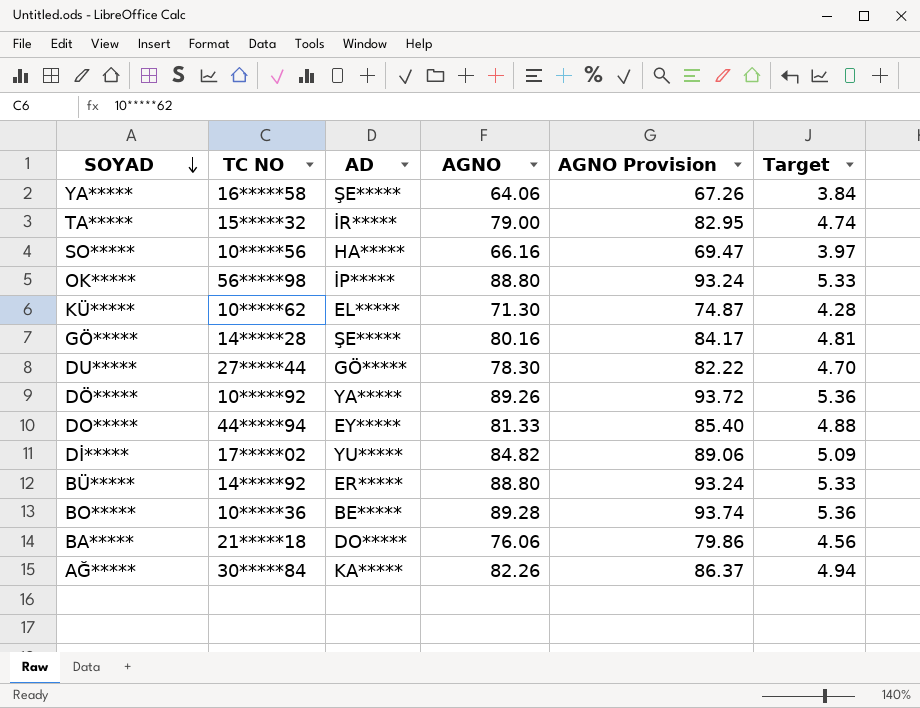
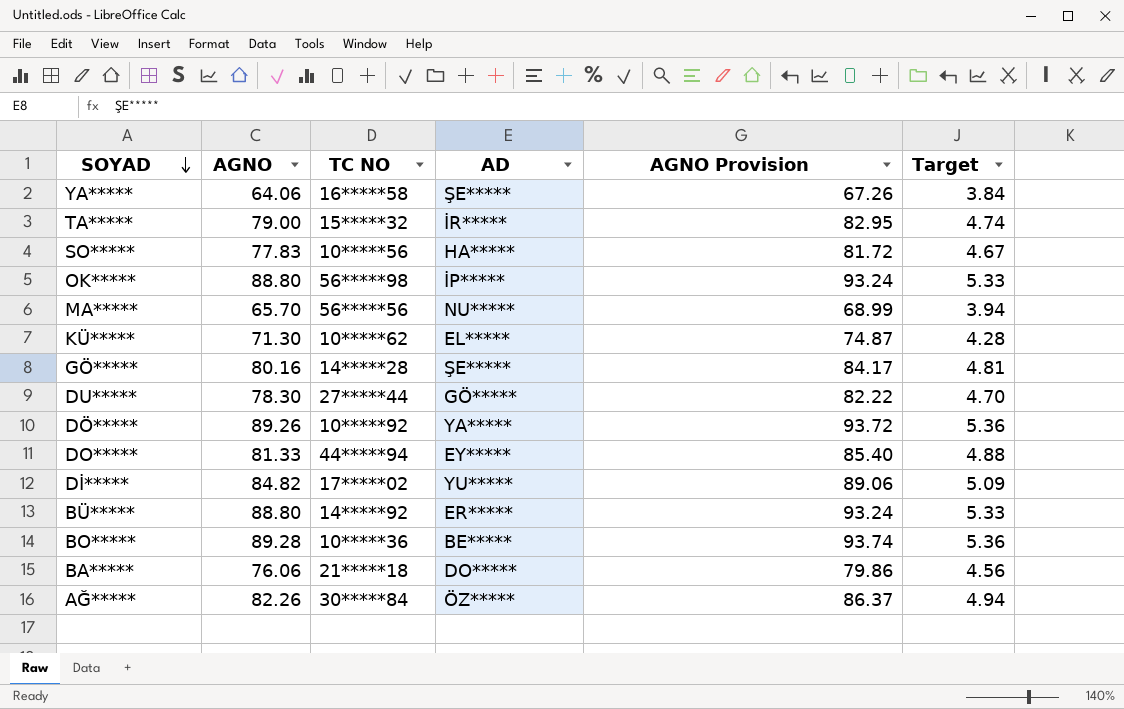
column AGNO | position: 4 -> 2
SO***** | AGNO: 66.16 -> 77.83
SO***** | AGNO Provision: 69.47 -> 81.72
SO***** | Target: 3.97 -> 4.67
row MA*****: none -> 65.70 | 56*****56 | NU***** | 68.99 | 3.94
AĞ***** | AD: KA***** -> ÖZ*****

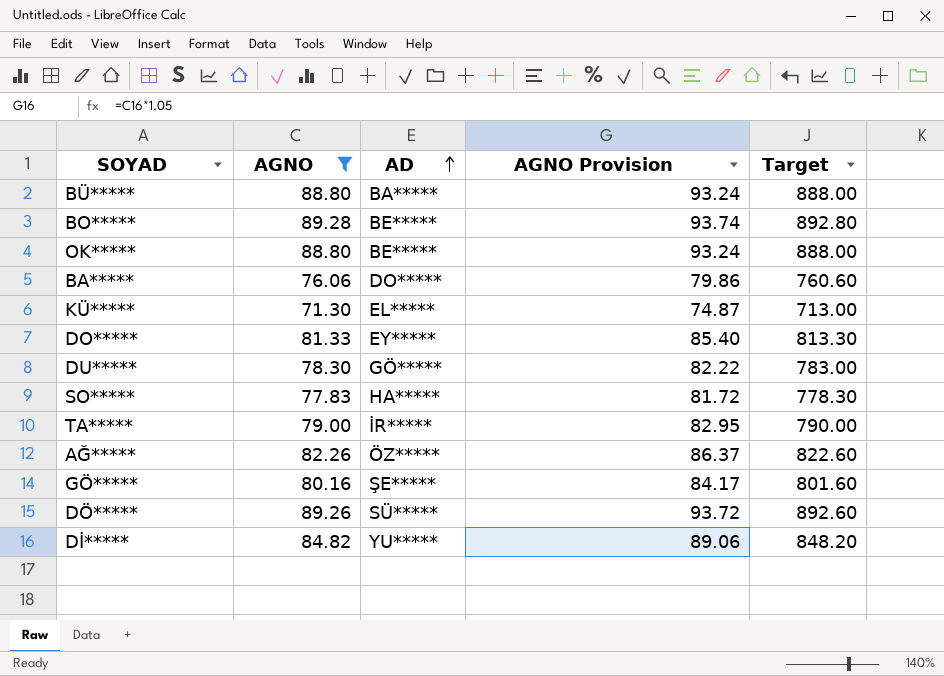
filter: none -> AGNO >= 71.30
row order: SOYAD descending -> AD ascending
column TC NO | position: 3 -> none
column Target | formula: [AGNO] * 0.06 -> [AGNO] * 10
BÜ***** | AD: ER***** -> BA*****
OK***** | AD: İP***** -> BE*****
DÖ***** | AD: YA***** -> SÜ*****

